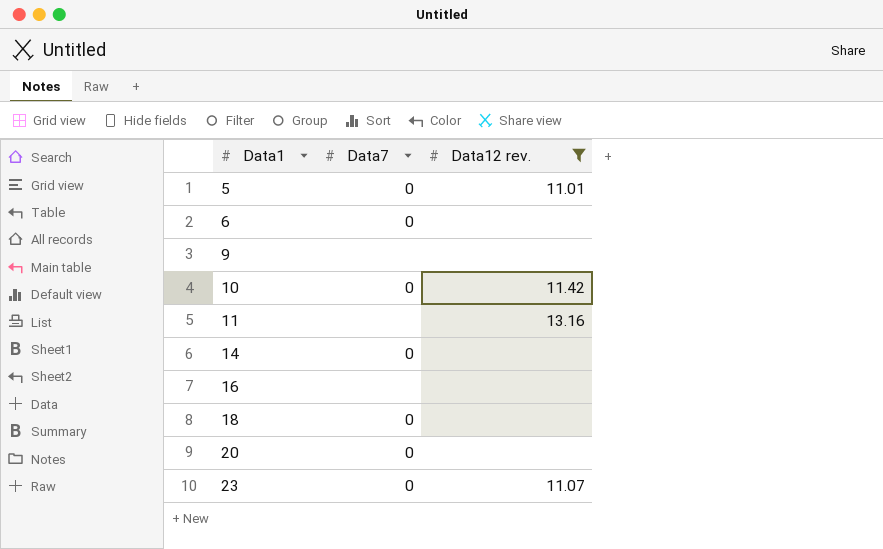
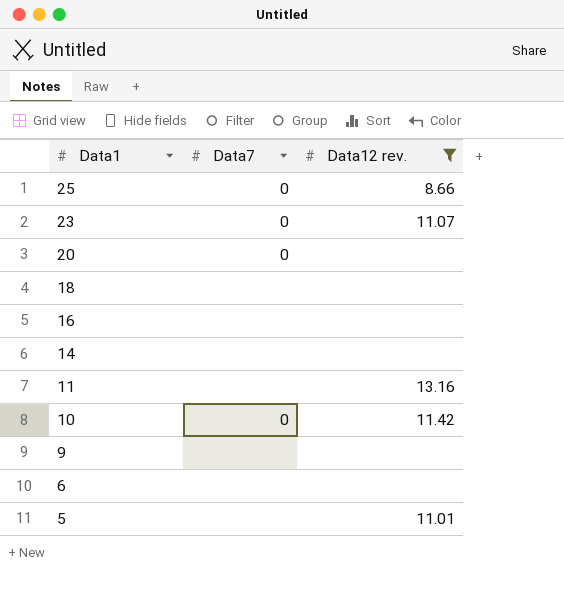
row order: Data1 ascending -> Data1 descending
row 25: none -> 0 | 8.66
18 | Data7: 0 -> none
14 | Data7: 0 -> none
6 | Data7: 0 -> none
5 | Data7: 0 -> none

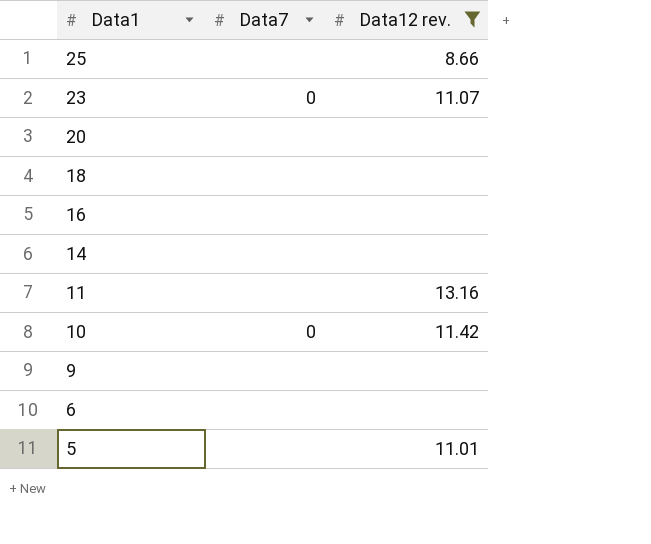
25 | Data7: 0 -> none
20 | Data7: 0 -> none

